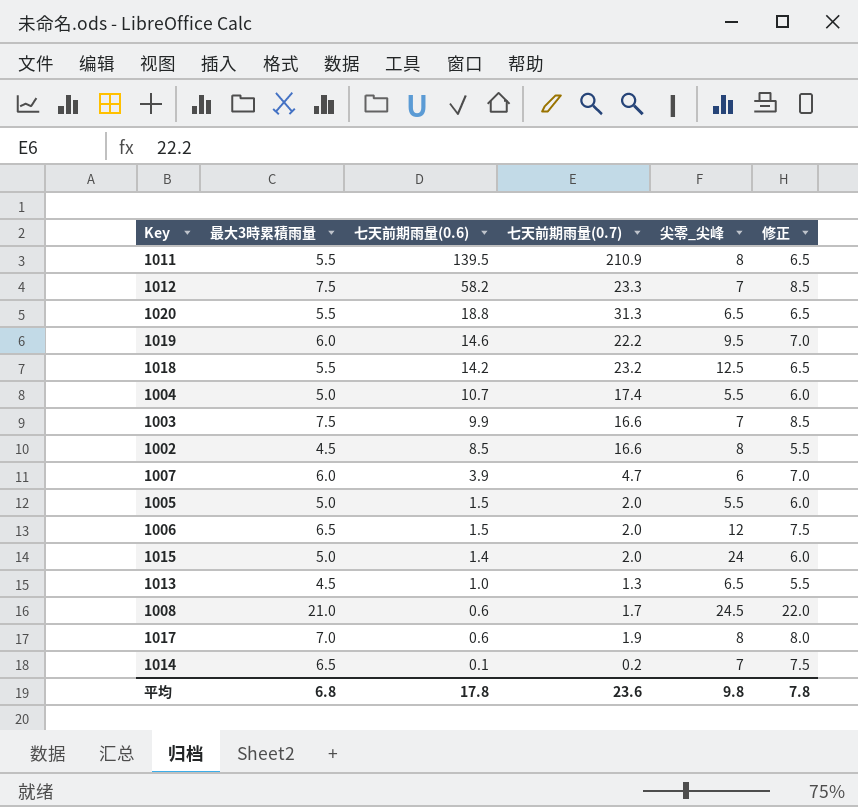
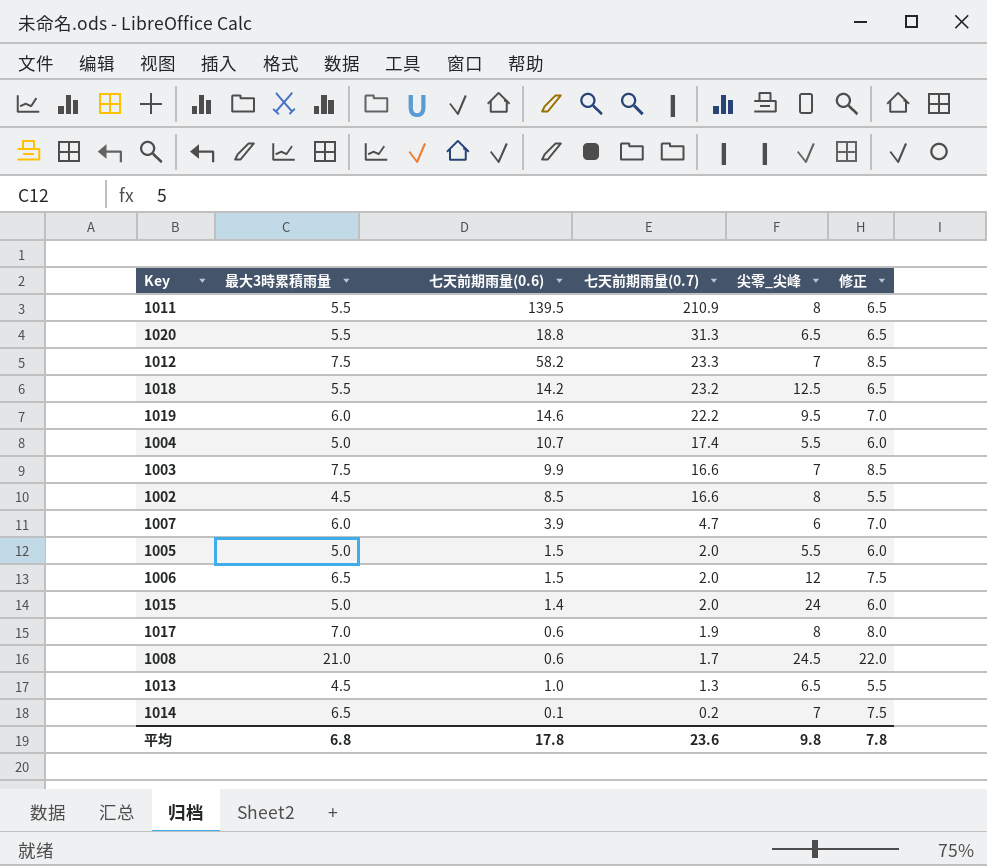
row order: 七天前期雨量(0.6) descending -> 七天前期雨量(0.7) descending

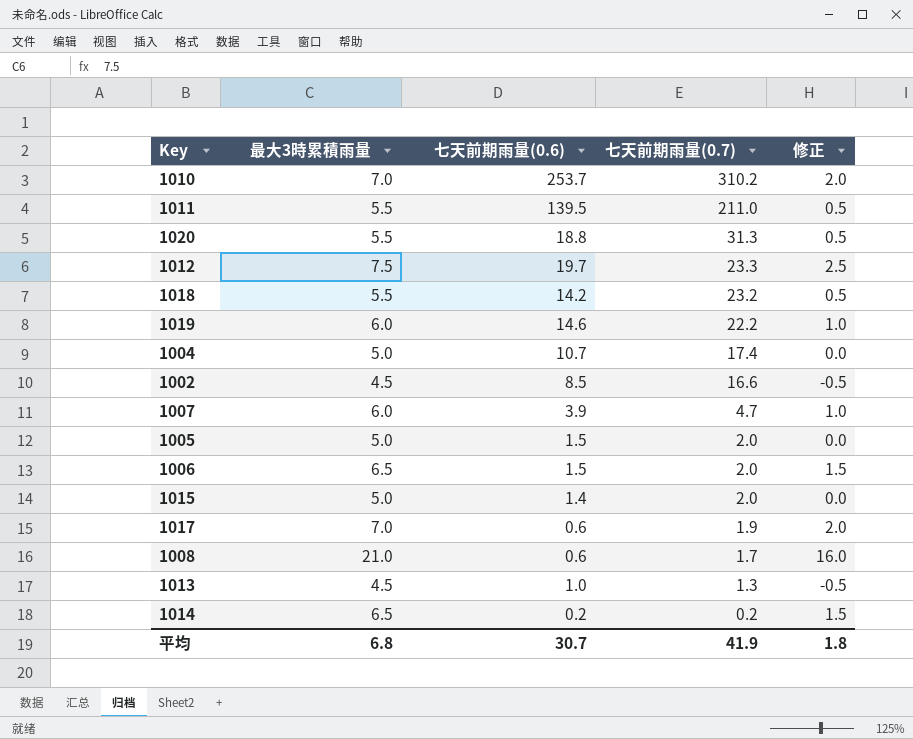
column 尖零_尖峰 | position: 5 -> none
column 修正 | formula: [最大3時累積雨量] + 1 -> [最大3時累積雨量] - 5
row 1003: 7.5 | 9.9 | 16.6 | 7 | 8.5 -> none
row 1010: none -> 7.0 | 253.7 | 310.2 | 2.0
1011 | 七天前期雨量(0.7): 210.9 -> 211.0
1012 | 七天前期雨量(0.6): 58.2 -> 19.7
1014 | 七天前期雨量(0.6): 0.1 -> 0.2
平均 | 七天前期雨量(0.6): 17.8 -> 30.7
平均 | 七天前期雨量(0.7): 23.6 -> 41.9
平均 | 修正: 7.8 -> 1.8

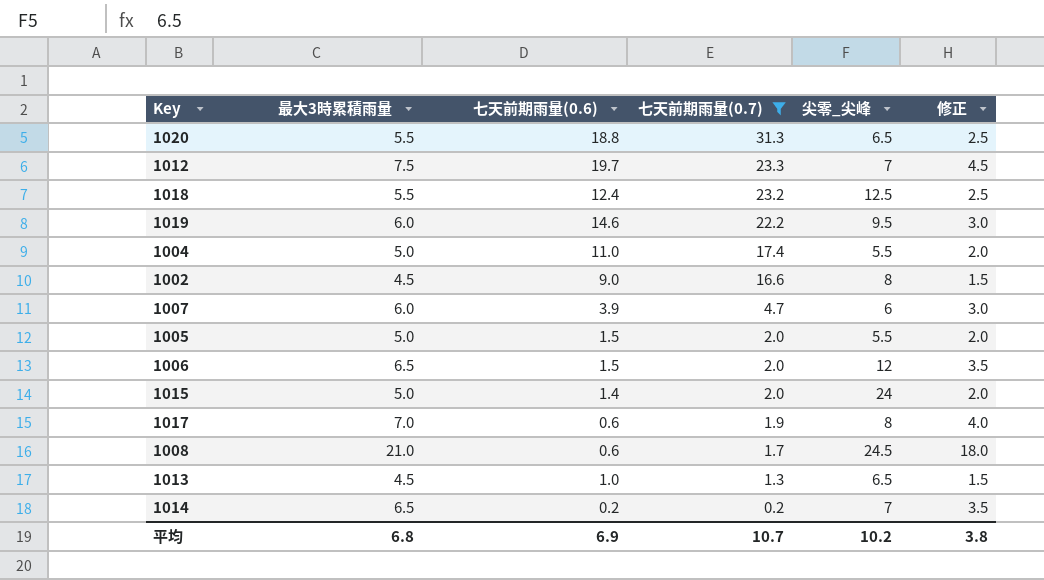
filter: none -> 七天前期雨量(0.7) <= 31.3
column 尖零_尖峰 | position: none -> 5
column 修正 | formula: [最大3時累積雨量] - 5 -> [最大3時累積雨量] - 3
1018 | 七天前期雨量(0.6): 14.2 -> 12.4
1004 | 七天前期雨量(0.6): 10.7 -> 11.0
1002 | 七天前期雨量(0.6): 8.5 -> 9.0
平均 | 七天前期雨量(0.6): 30.7 -> 6.9
平均 | 七天前期雨量(0.7): 41.9 -> 10.7
平均 | 修正: 1.8 -> 3.8

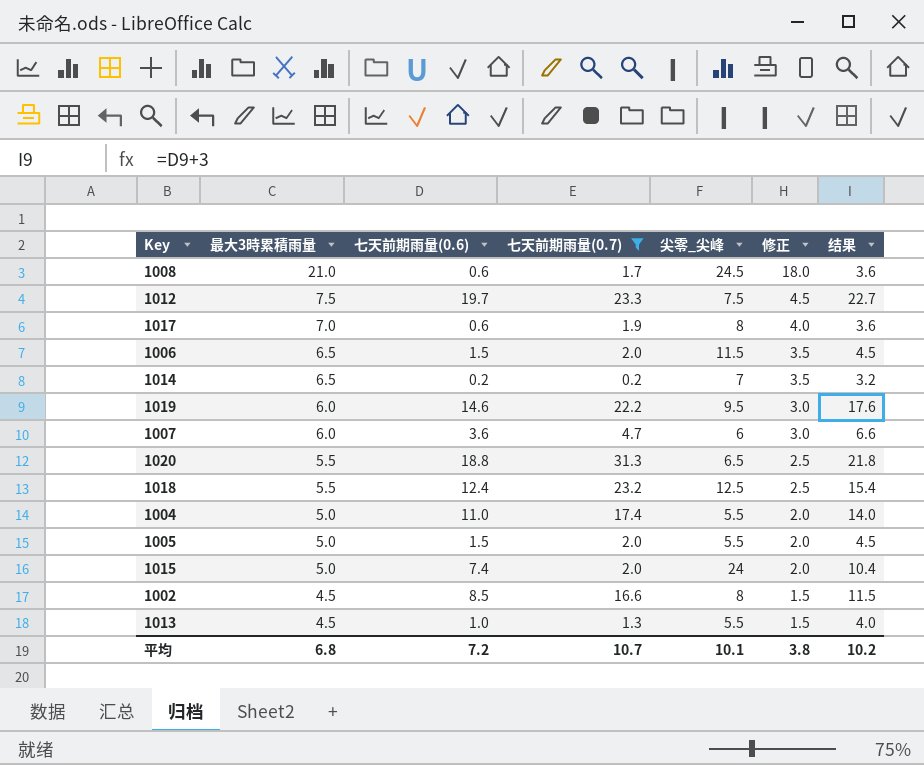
row order: 七天前期雨量(0.7) descending -> 最大3時累積雨量 descending
column 结果 | formula: none -> [七天前期雨量(0.6)] + 3
1012 | 尖零_尖峰: 7 -> 7.5
1006 | 尖零_尖峰: 12 -> 11.5
1007 | 七天前期雨量(0.6): 3.9 -> 3.6
1015 | 七天前期雨量(0.6): 1.4 -> 7.4
1002 | 七天前期雨量(0.6): 9.0 -> 8.5
1013 | 尖零_尖峰: 6.5 -> 5.5
平均 | 七天前期雨量(0.6): 6.9 -> 7.2
平均 | 尖零_尖峰: 10.2 -> 10.1

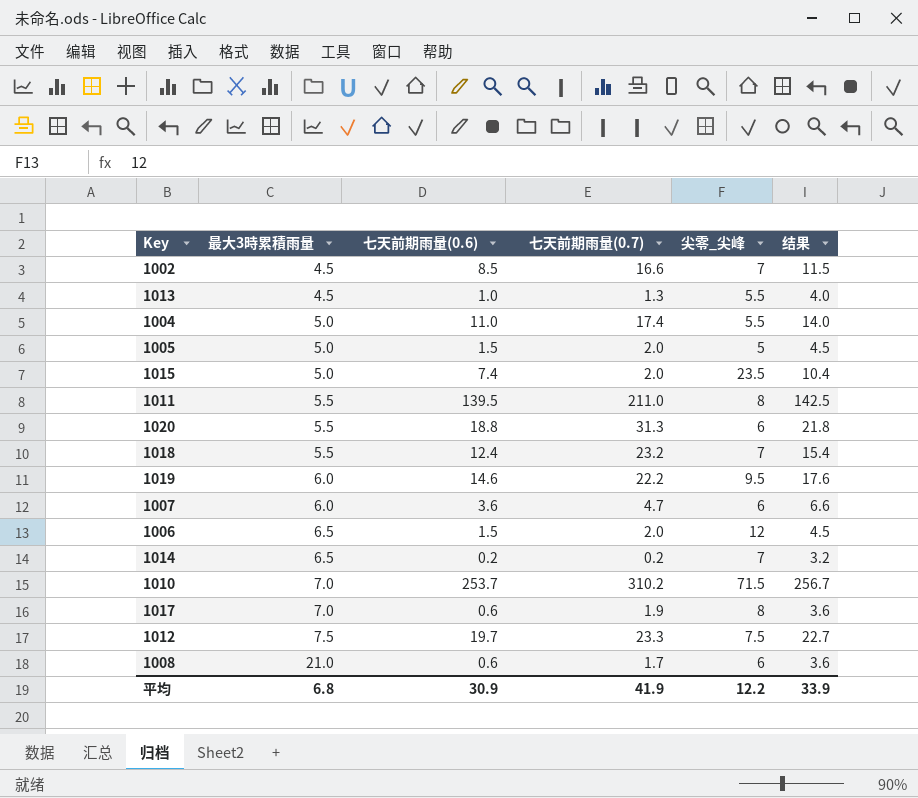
filter: 七天前期雨量(0.7) <= 31.3 -> none
row order: 最大3時累積雨量 descending -> 最大3時累積雨量 ascending
column 修正 | formula: [最大3時累積雨量] - 3 -> none
1002 | 尖零_尖峰: 8 -> 7
1005 | 尖零_尖峰: 5.5 -> 5
1015 | 尖零_尖峰: 24 -> 23.5
1020 | 尖零_尖峰: 6.5 -> 6
1018 | 尖零_尖峰: 12.5 -> 7
1006 | 尖零_尖峰: 11.5 -> 12
1008 | 尖零_尖峰: 24.5 -> 6
平均 | 七天前期雨量(0.6): 7.2 -> 30.9
平均 | 七天前期雨量(0.7): 10.7 -> 41.9
平均 | 尖零_尖峰: 10.1 -> 12.2
平均 | 结果: 10.2 -> 33.9

